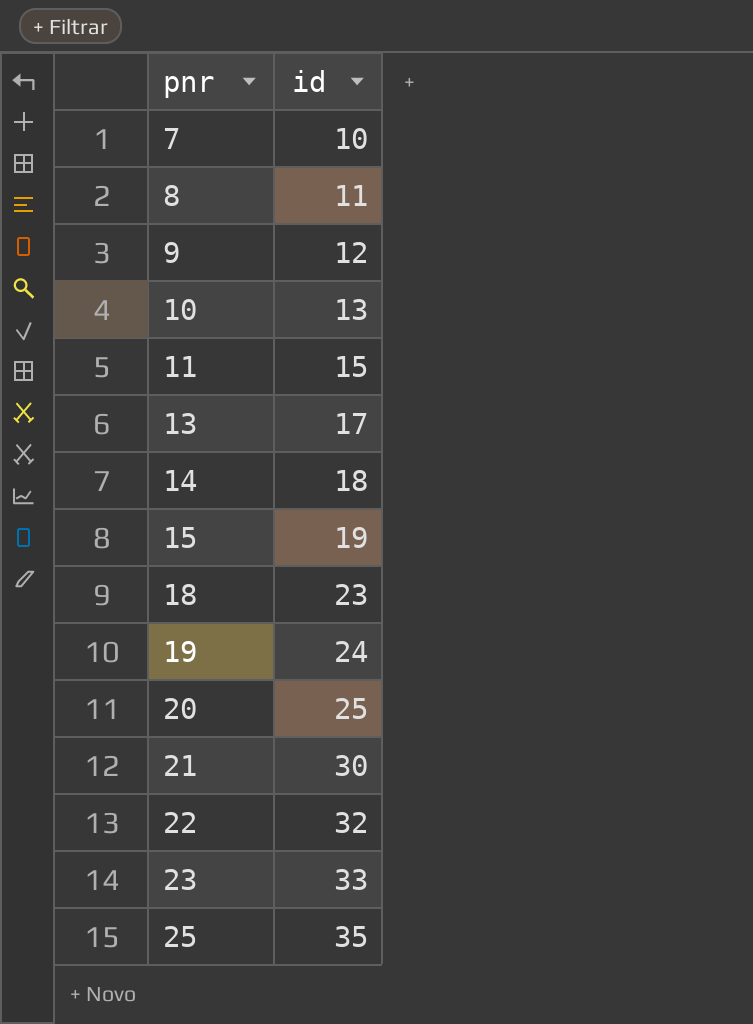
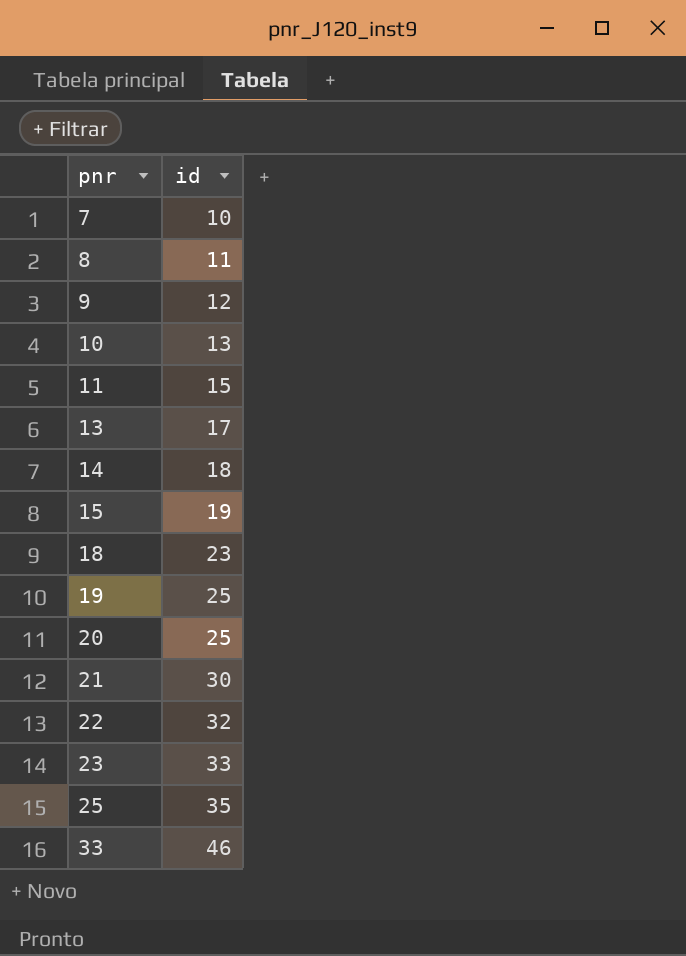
19 | id: 24 -> 25
row 33: none -> 46

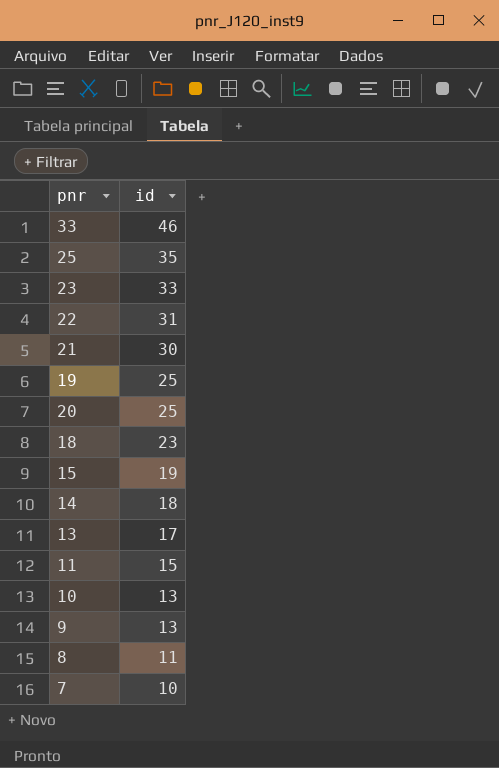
row order: pnr ascending -> id descending
22 | id: 32 -> 31
9 | id: 12 -> 13

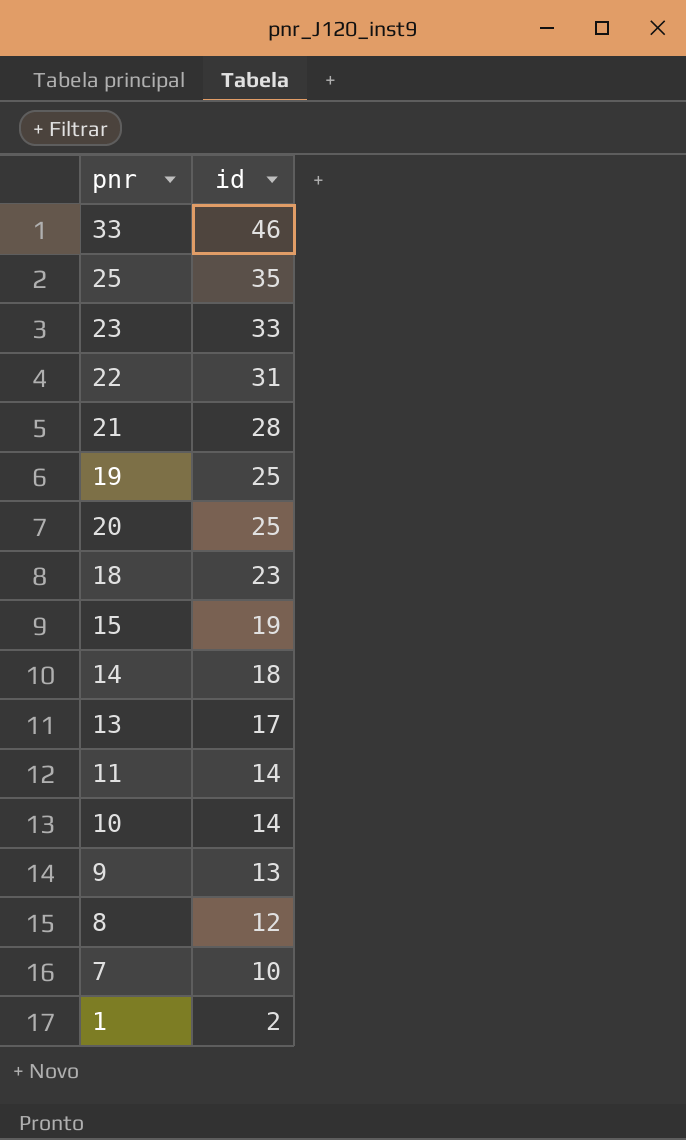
21 | id: 30 -> 28
11 | id: 15 -> 14
10 | id: 13 -> 14
8 | id: 11 -> 12
row 1: none -> 2

